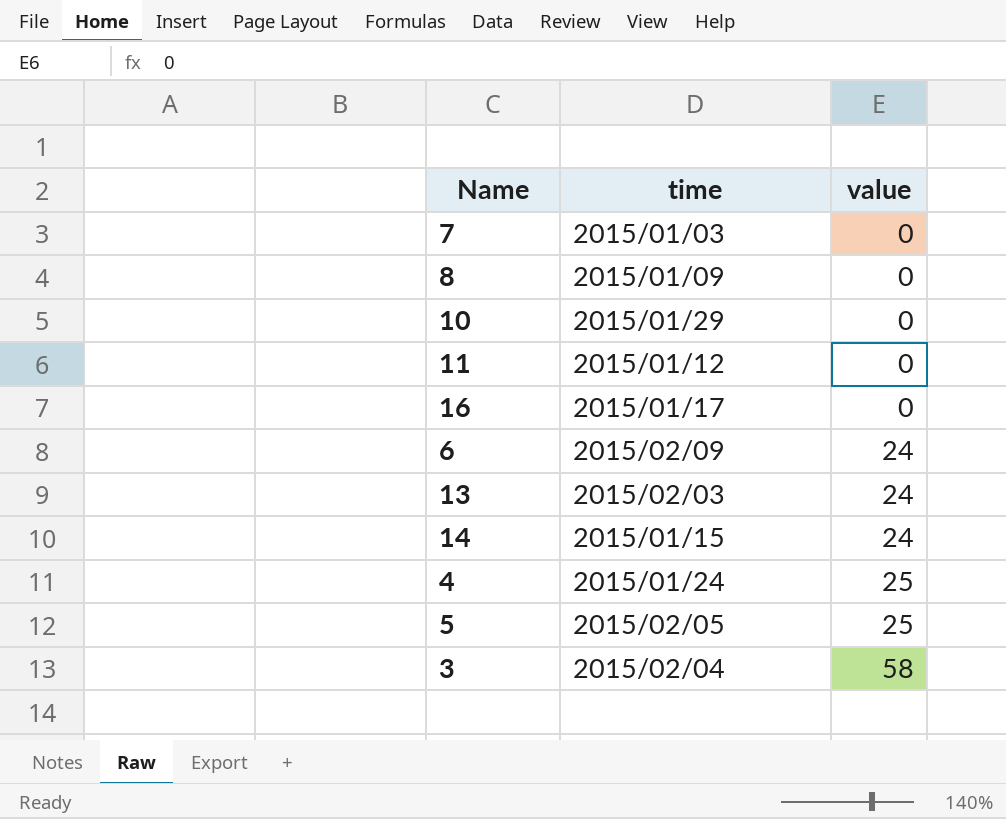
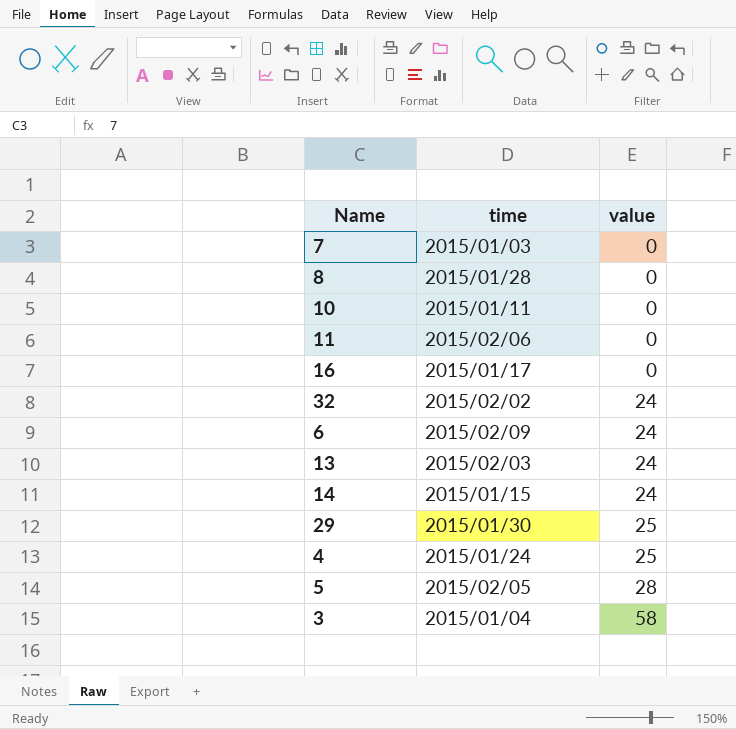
8 | time: 2015/01/09 -> 2015/01/28
10 | time: 2015/01/29 -> 2015/01/11
11 | time: 2015/01/12 -> 2015/02/06
row 32: none -> 2015/02/02 | 24
row 29: none -> 2015/01/30 | 25
5 | value: 25 -> 28
3 | time: 2015/02/04 -> 2015/01/04

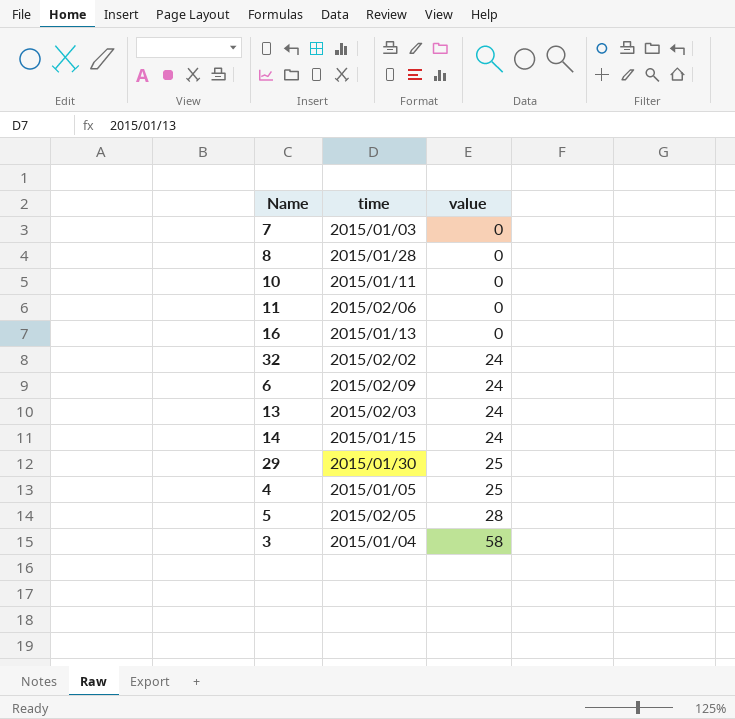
16 | time: 2015/01/17 -> 2015/01/13
4 | time: 2015/01/24 -> 2015/01/05

